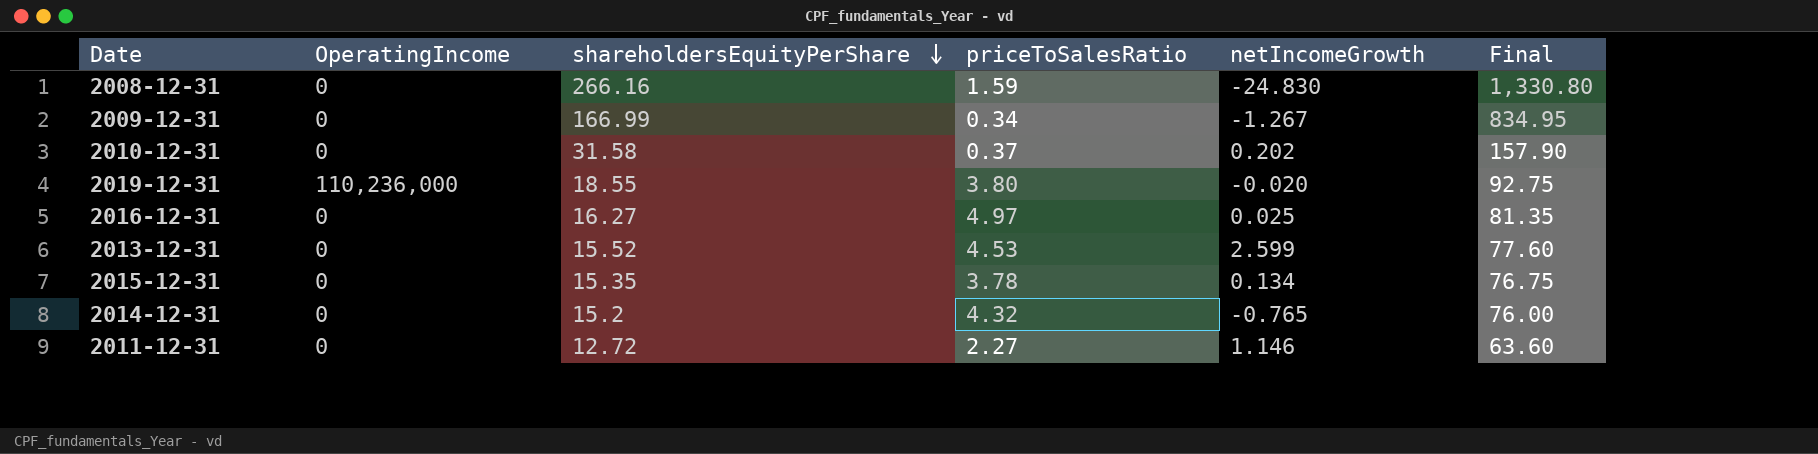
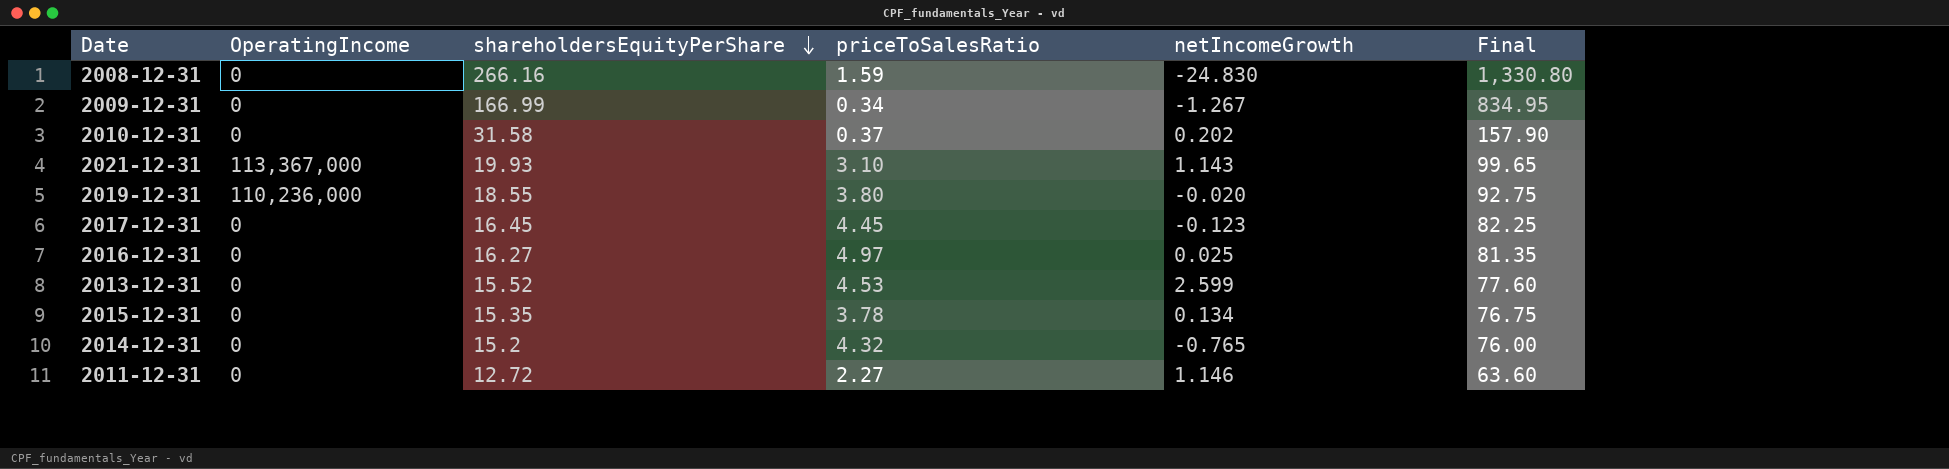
row 2021-12-31: none -> 113,367,000 | 19.93 | 3.10 | 1.143 | 99.65
row 2017-12-31: none -> 0 | 16.45 | 4.45 | -0.123 | 82.25

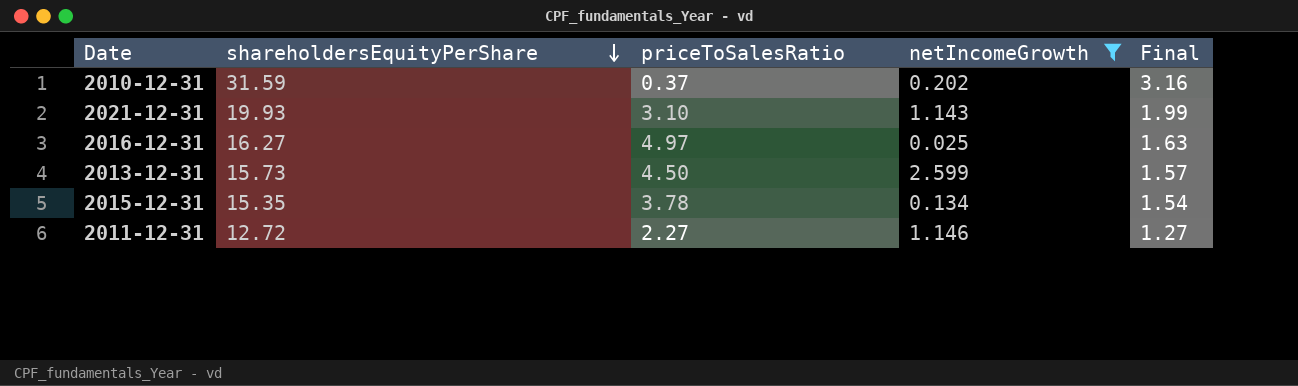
filter: none -> netIncomeGrowth >= 0.025
column OperatingIncome | position: 2 -> none
column Final | formula: [shareholdersEquityPerShare] * 5 -> [shareholdersEquityPerShare] * 0.1
2010-12-31 | shareholdersEquityPerShare: 31.58 -> 31.59
2013-12-31 | shareholdersEquityPerShare: 15.52 -> 15.73
2013-12-31 | priceToSalesRatio: 4.53 -> 4.50

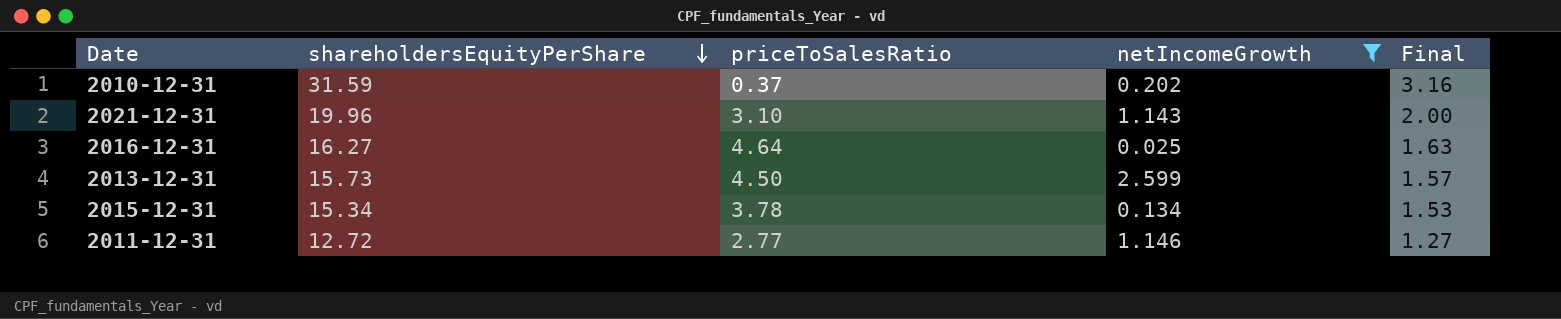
2021-12-31 | shareholdersEquityPerShare: 19.93 -> 19.96
2021-12-31 | Final: 1.99 -> 2.00
2016-12-31 | priceToSalesRatio: 4.97 -> 4.64
2015-12-31 | shareholdersEquityPerShare: 15.35 -> 15.34
2015-12-31 | Final: 1.54 -> 1.53
2011-12-31 | priceToSalesRatio: 2.27 -> 2.77

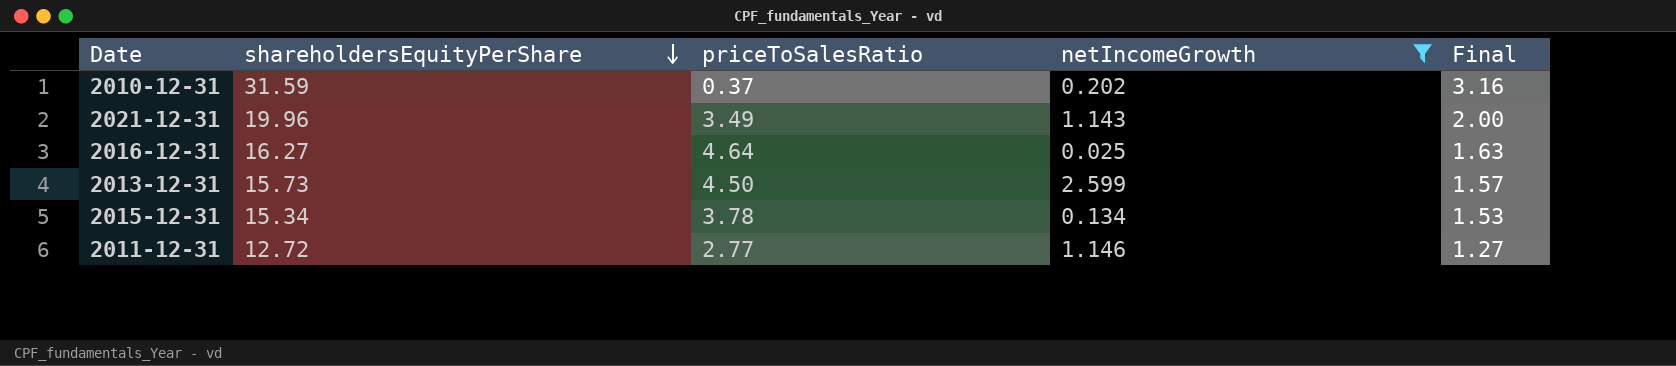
2021-12-31 | priceToSalesRatio: 3.10 -> 3.49

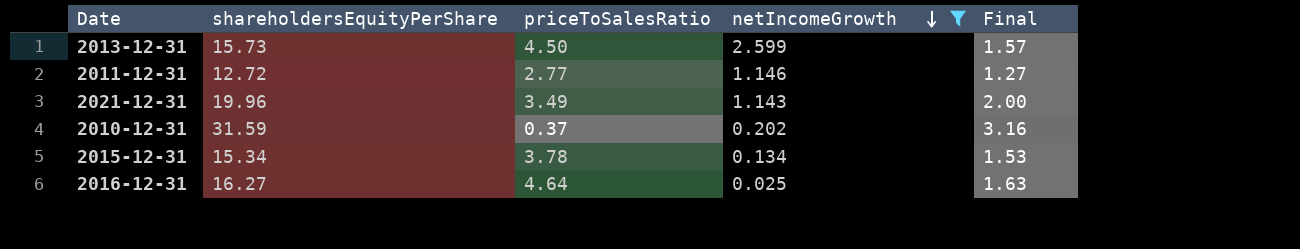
row order: shareholdersEquityPerShare descending -> netIncomeGrowth descending

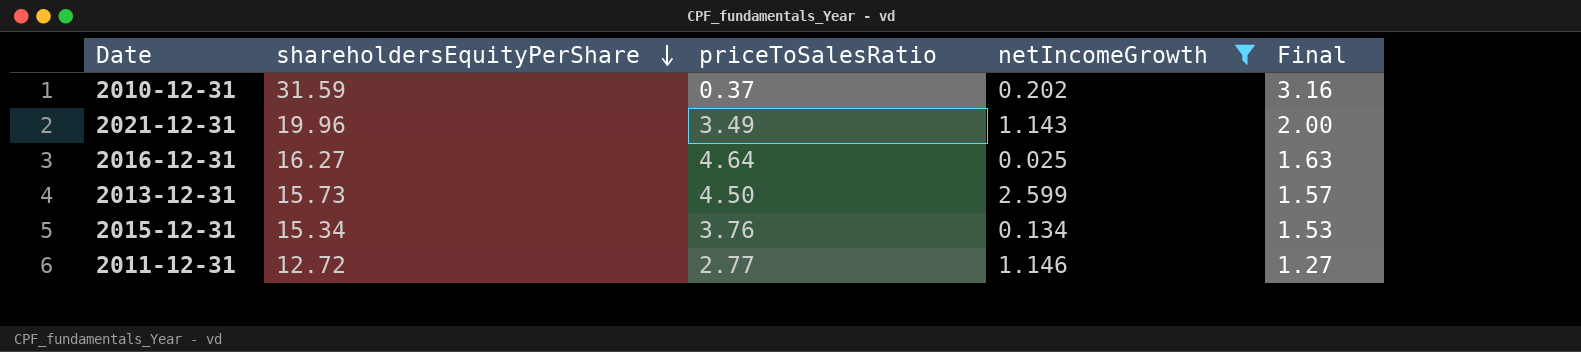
row order: netIncomeGrowth descending -> shareholdersEquityPerShare descending
2015-12-31 | priceToSalesRatio: 3.78 -> 3.76

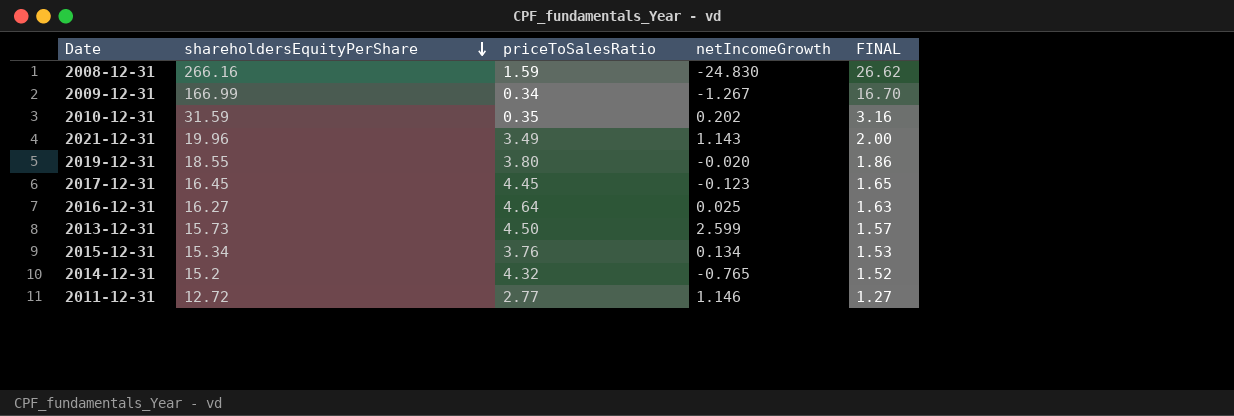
filter: netIncomeGrowth >= 0.025 -> none
column name: Final -> FINAL
2010-12-31 | priceToSalesRatio: 0.37 -> 0.35

